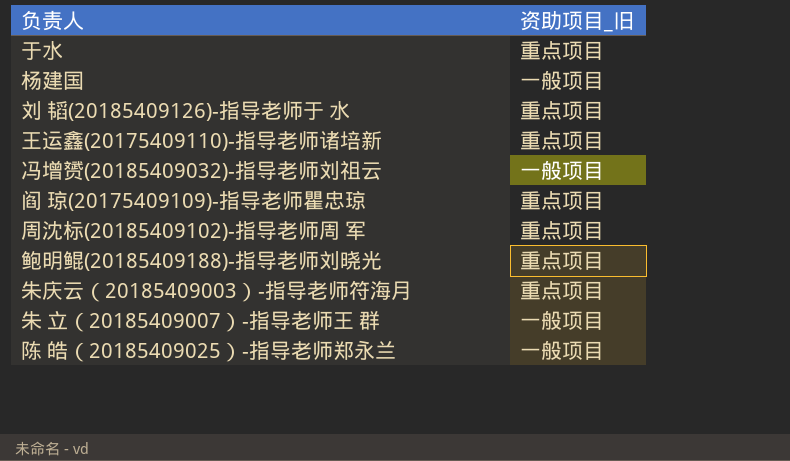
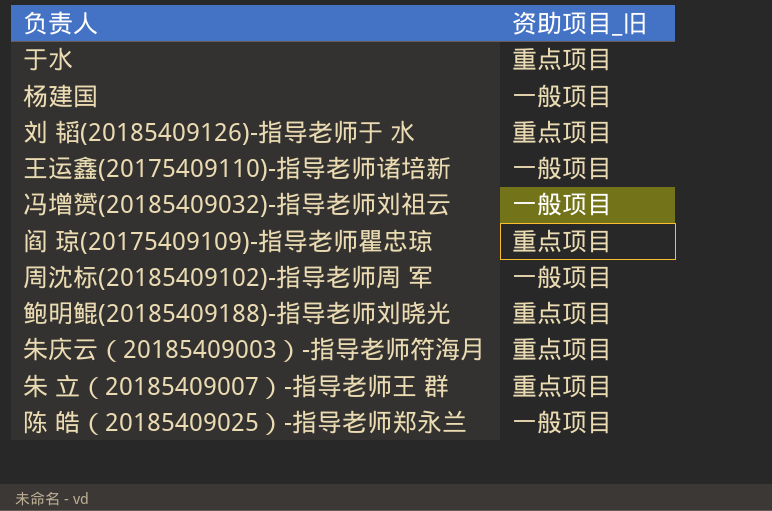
王运鑫(20175409110)-指导老师诸培新 | 资助项目_旧: 重点项目 -> 一般项目
周沈标(20185409102)-指导老师周 军 | 资助项目_旧: 重点项目 -> 一般项目
朱 立（20185409007）-指导老师王 群 | 资助项目_旧: 一般项目 -> 重点项目

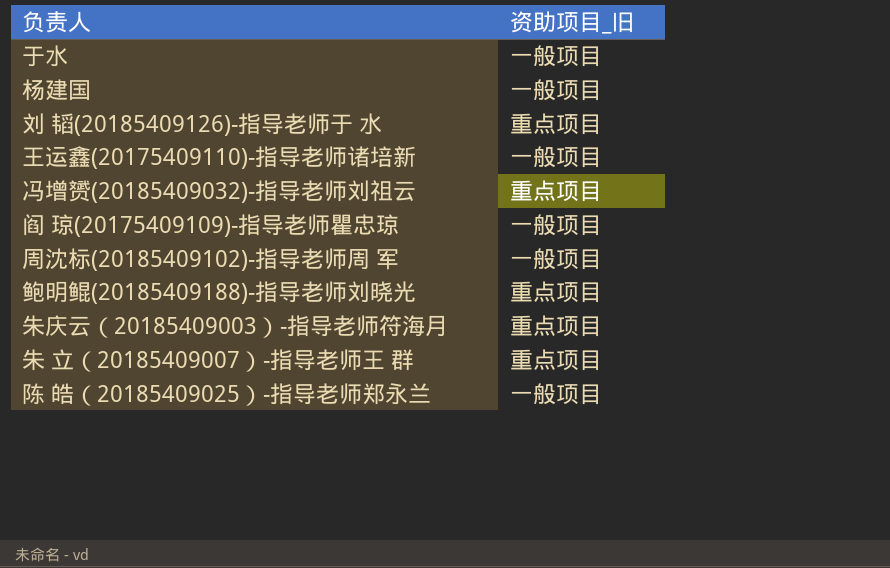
于水 | 资助项目_旧: 重点项目 -> 一般项目
冯增赟(20185409032)-指导老师刘祖云 | 资助项目_旧: 一般项目 -> 重点项目
阎 琼(20175409109)-指导老师瞿忠琼 | 资助项目_旧: 重点项目 -> 一般项目

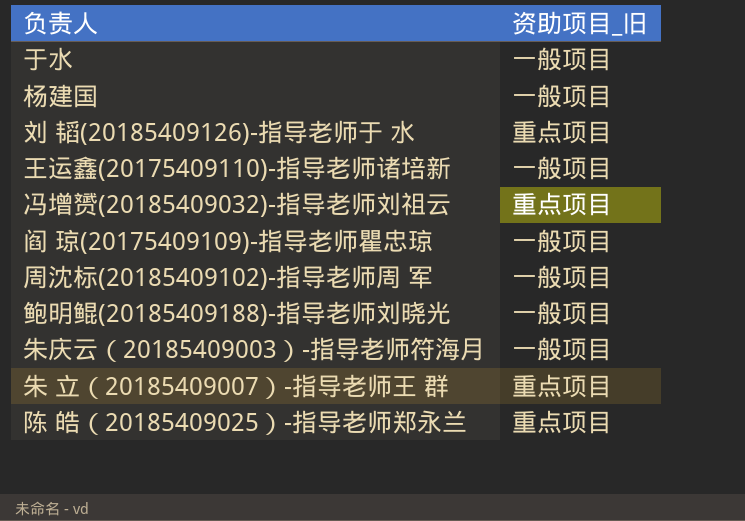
鲍明鲲(20185409188)-指导老师刘晓光 | 资助项目_旧: 重点项目 -> 一般项目
朱庆云（20185409003）-指导老师符海月 | 资助项目_旧: 重点项目 -> 一般项目
陈 皓（20185409025）-指导老师郑永兰 | 资助项目_旧: 一般项目 -> 重点项目

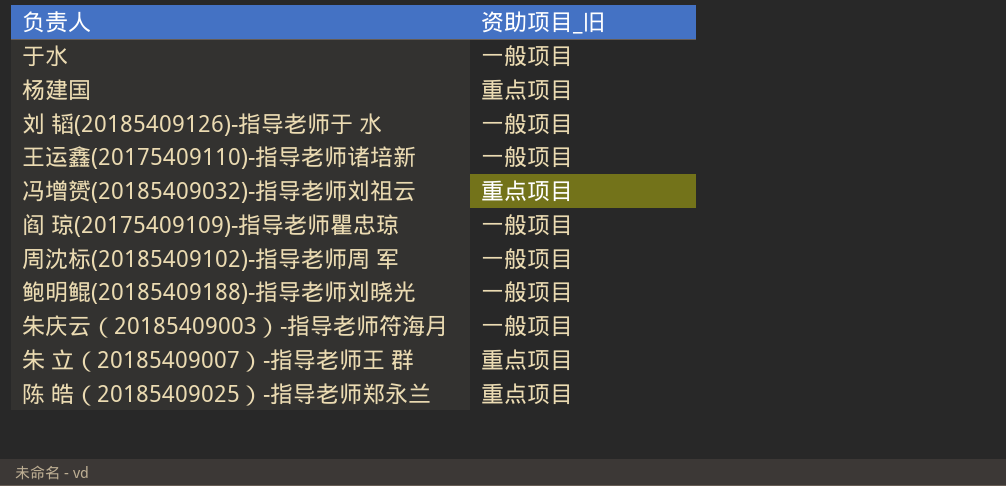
杨建国 | 资助项目_旧: 一般项目 -> 重点项目
刘 韬(20185409126)-指导老师于 水 | 资助项目_旧: 重点项目 -> 一般项目

